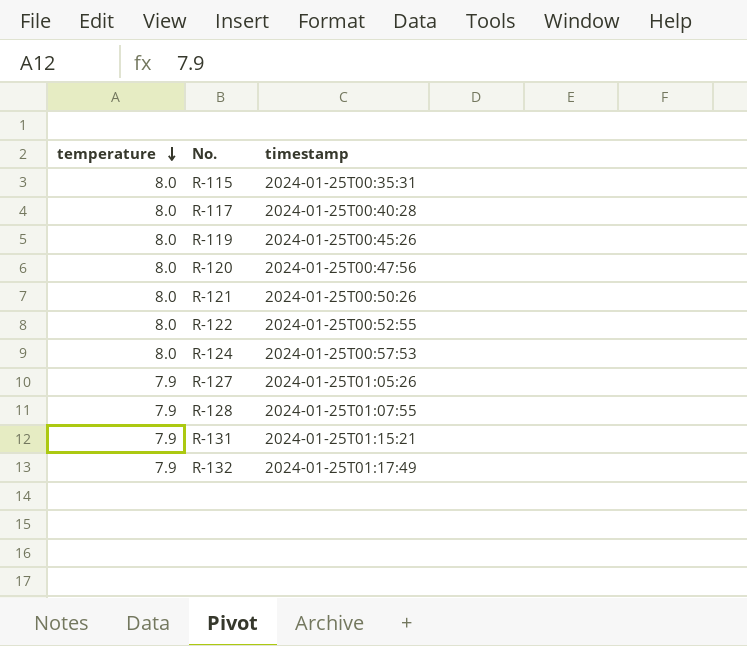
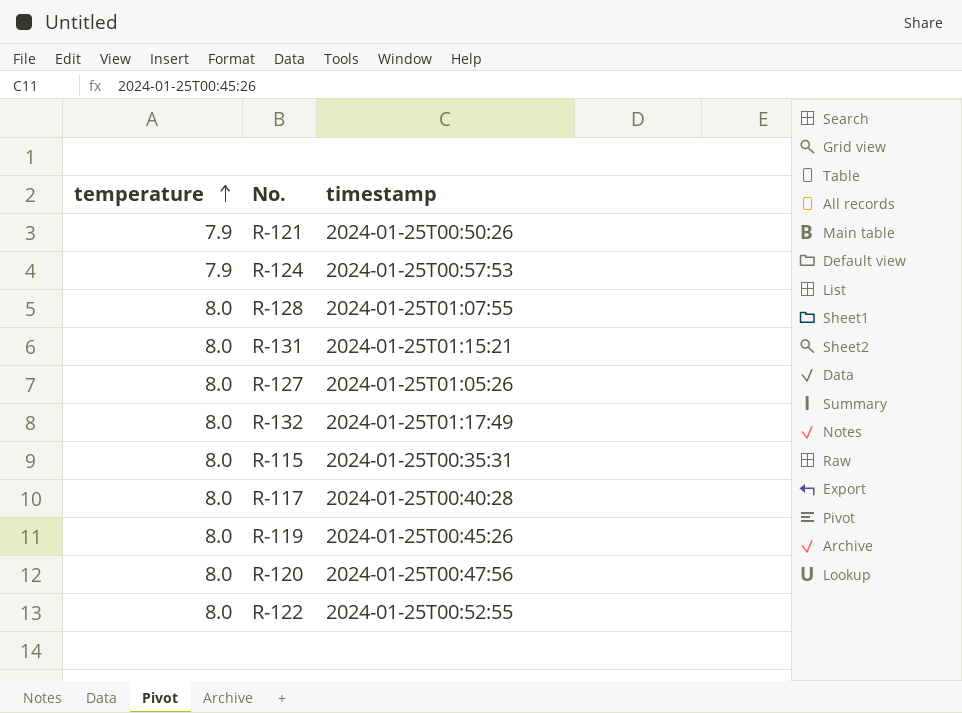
row order: temperature descending -> temperature ascending
R-121 | temperature: 8.0 -> 7.9
R-124 | temperature: 8.0 -> 7.9
R-128 | temperature: 7.9 -> 8.0
R-131 | temperature: 7.9 -> 8.0
R-127 | temperature: 7.9 -> 8.0
R-132 | temperature: 7.9 -> 8.0

